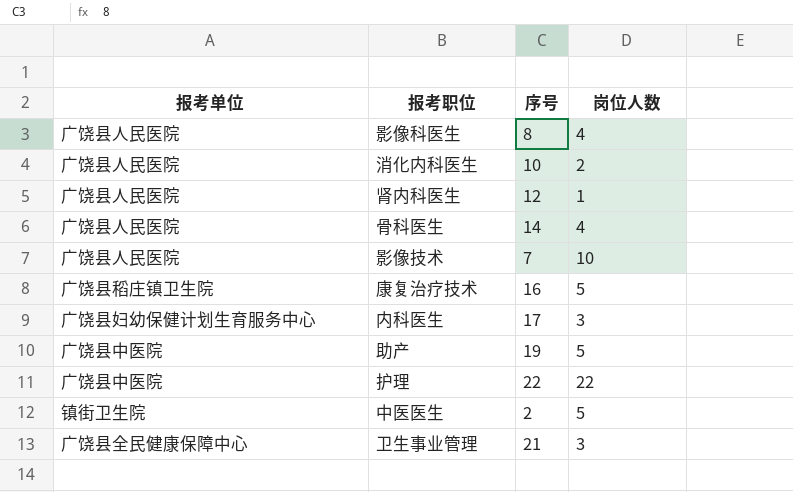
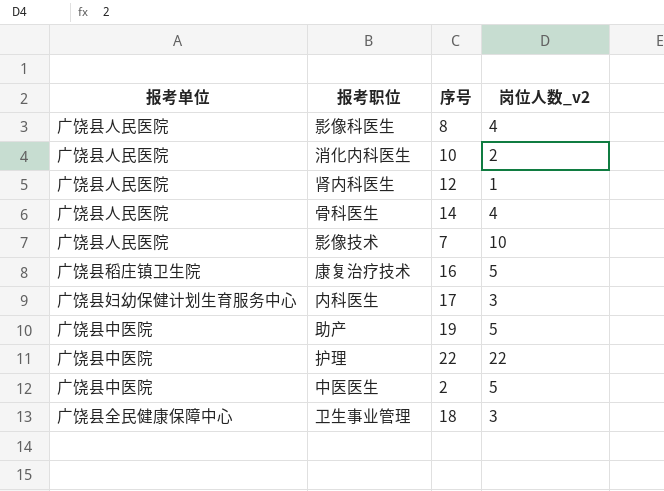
column name: 岗位人数 -> 岗位人数_v2
中医医生 | 报考单位: 镇街卫生院 -> 广饶县中医院
卫生事业管理 | 序号: 21 -> 18

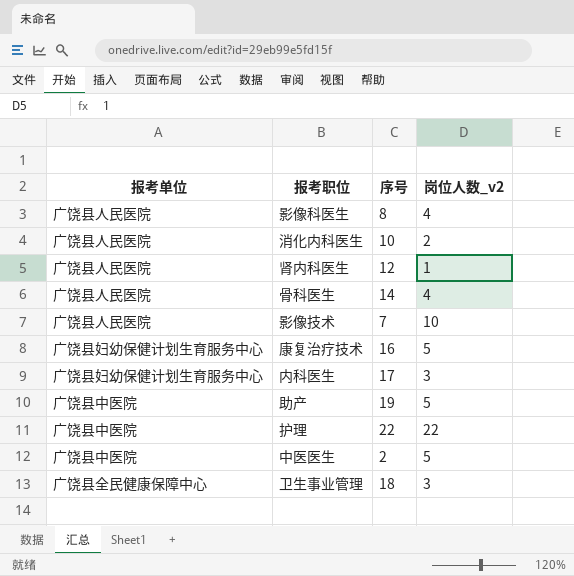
康复治疗技术 | 报考单位: 广饶县稻庄镇卫生院 -> 广饶县妇幼保健计划生育服务中心

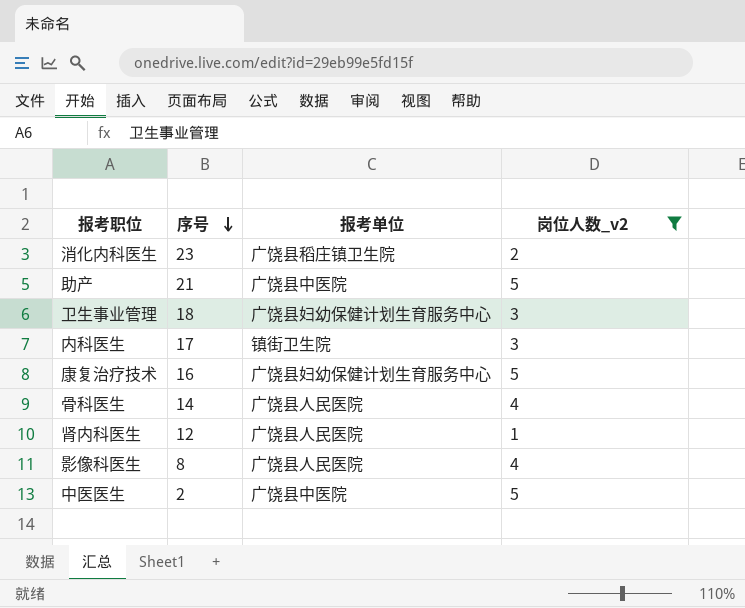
filter: none -> 岗位人数_v2 <= 5
row order: none -> 序号 descending
column 报考单位 | position: 1 -> 3
消化内科医生 | 序号: 10 -> 23
消化内科医生 | 报考单位: 广饶县人民医院 -> 广饶县稻庄镇卫生院
助产 | 序号: 19 -> 21
卫生事业管理 | 报考单位: 广饶县全民健康保障中心 -> 广饶县妇幼保健计划生育服务中心
内科医生 | 报考单位: 广饶县妇幼保健计划生育服务中心 -> 镇街卫生院

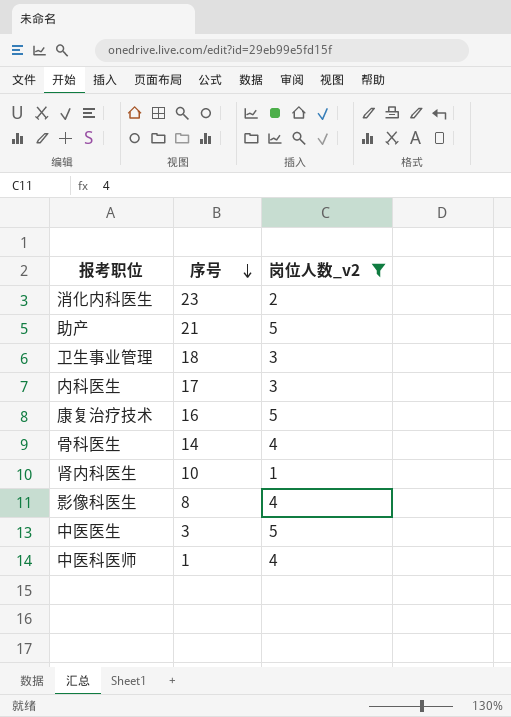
column 报考单位 | position: 3 -> none
肾内科医生 | 序号: 12 -> 10
中医医生 | 序号: 2 -> 3
row 中医科医师: none -> 1 | 4

